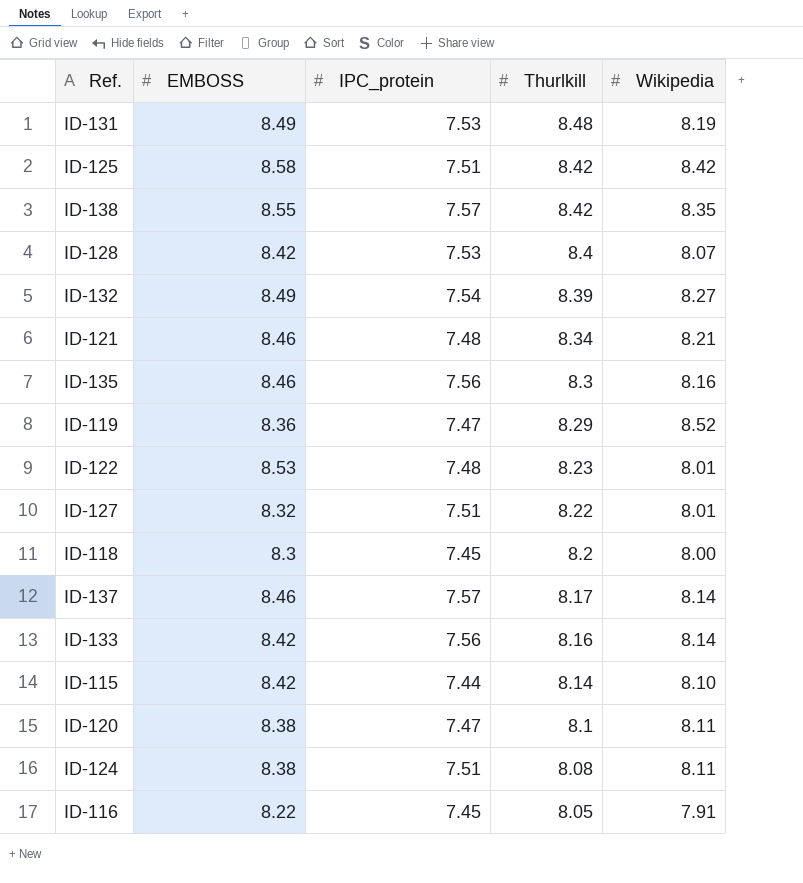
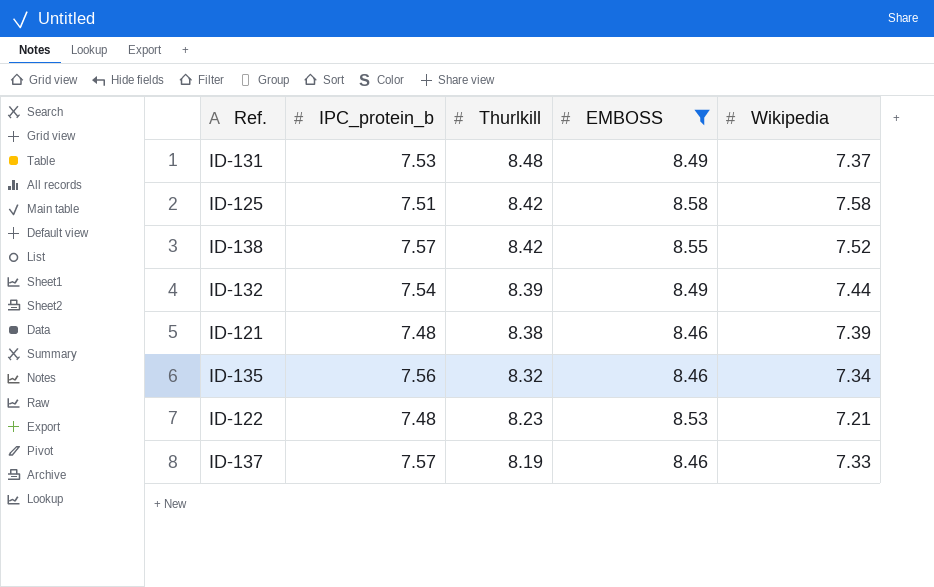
filter: none -> EMBOSS >= 8.46
column name: IPC_protein -> IPC_protein_b
column EMBOSS | position: 2 -> 4
ID-131 | Wikipedia: 8.19 -> 7.37
ID-125 | Wikipedia: 8.42 -> 7.58
ID-138 | Wikipedia: 8.35 -> 7.52
ID-132 | Wikipedia: 8.27 -> 7.44
ID-121 | Thurlkill: 8.34 -> 8.38
ID-121 | Wikipedia: 8.21 -> 7.39
ID-135 | Thurlkill: 8.3 -> 8.32
ID-135 | Wikipedia: 8.16 -> 7.34
ID-122 | Wikipedia: 8.01 -> 7.21
ID-137 | Thurlkill: 8.17 -> 8.19
ID-137 | Wikipedia: 8.14 -> 7.33

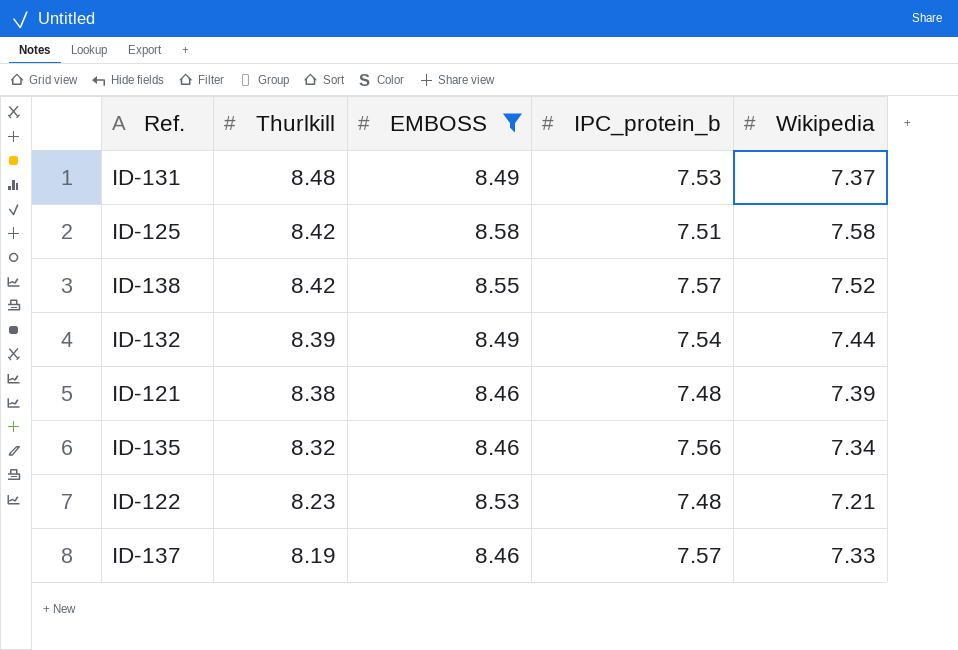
column IPC_protein_b | position: 2 -> 4

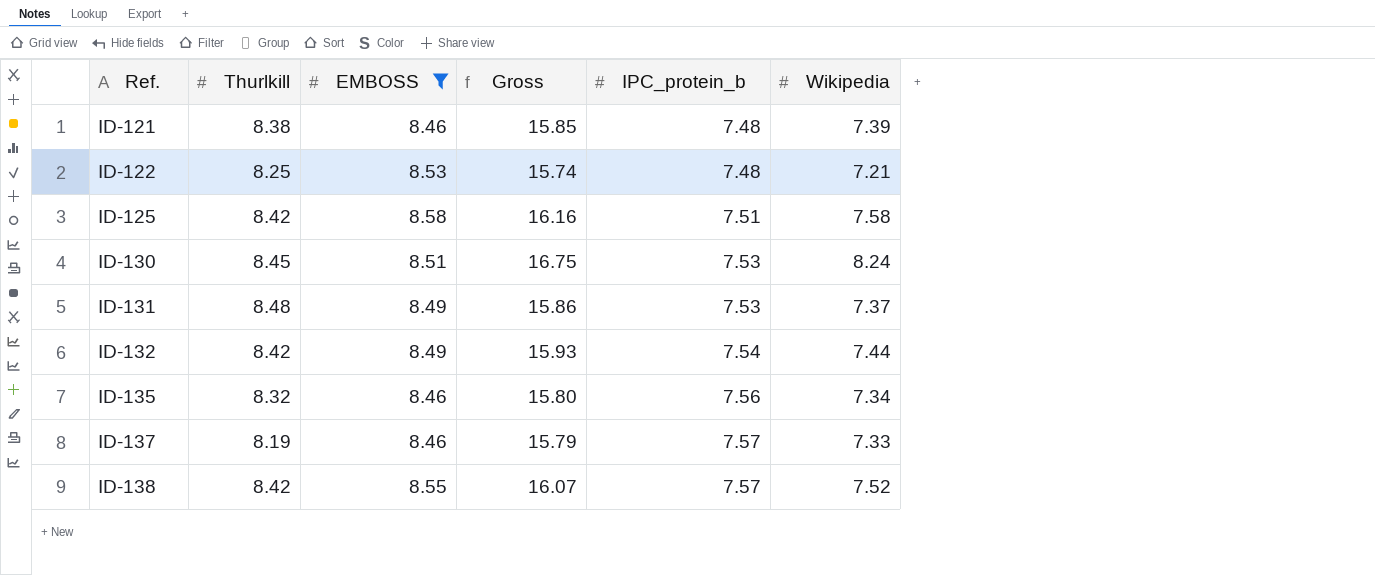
row order: Thurlkill descending -> Ref. ascending
column Gross | formula: none -> [EMBOSS] + [Wikipedia]
ID-122 | Thurlkill: 8.23 -> 8.25
row ID-130: none -> 8.45 | 8.51 | 16.75 | 7.53 | 8.24
ID-132 | Thurlkill: 8.39 -> 8.42

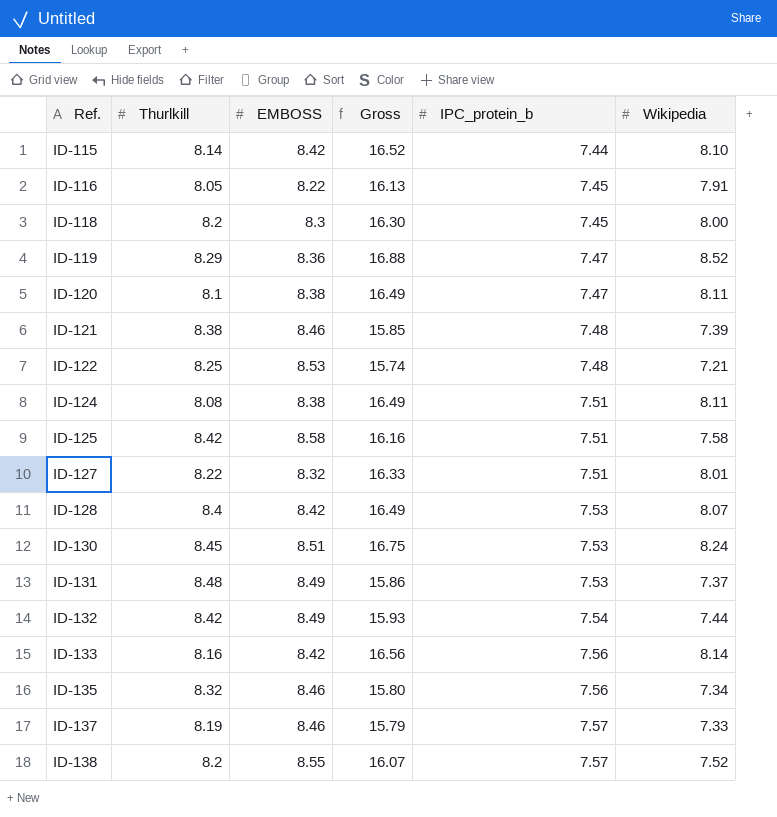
filter: EMBOSS >= 8.46 -> none
ID-138 | Thurlkill: 8.42 -> 8.2

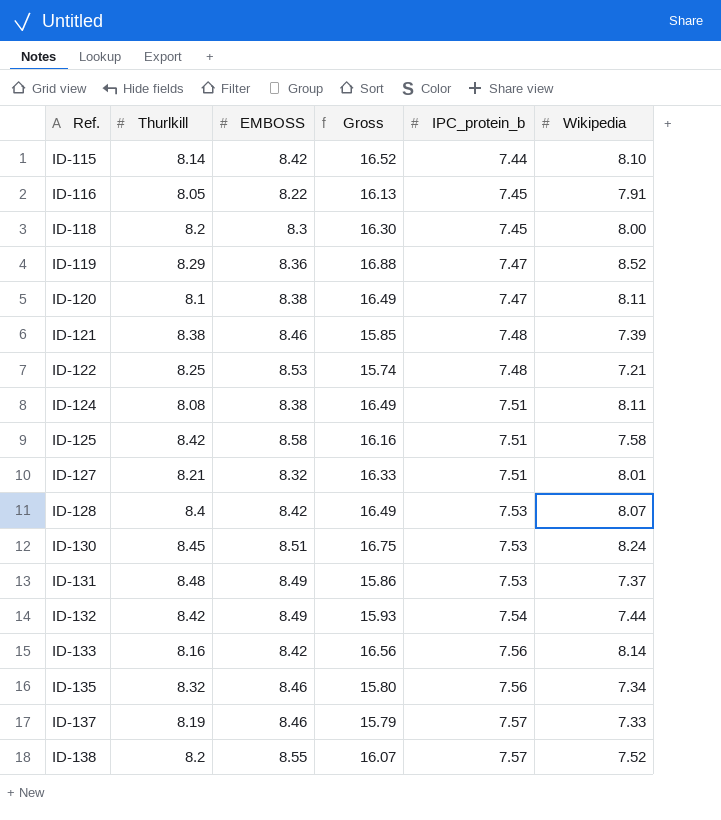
ID-127 | Thurlkill: 8.22 -> 8.21

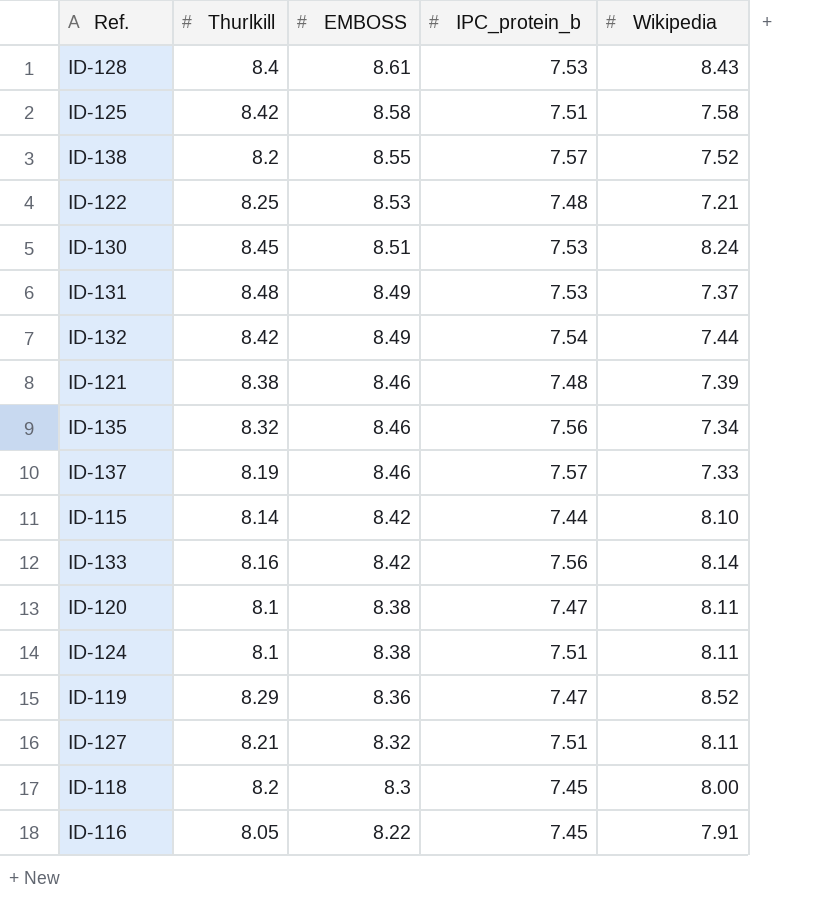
row order: Ref. ascending -> EMBOSS descending
column Gross | formula: [EMBOSS] + [Wikipedia] -> none
ID-128 | EMBOSS: 8.42 -> 8.61
ID-128 | Wikipedia: 8.07 -> 8.43
ID-124 | Thurlkill: 8.08 -> 8.1
ID-127 | Wikipedia: 8.01 -> 8.11

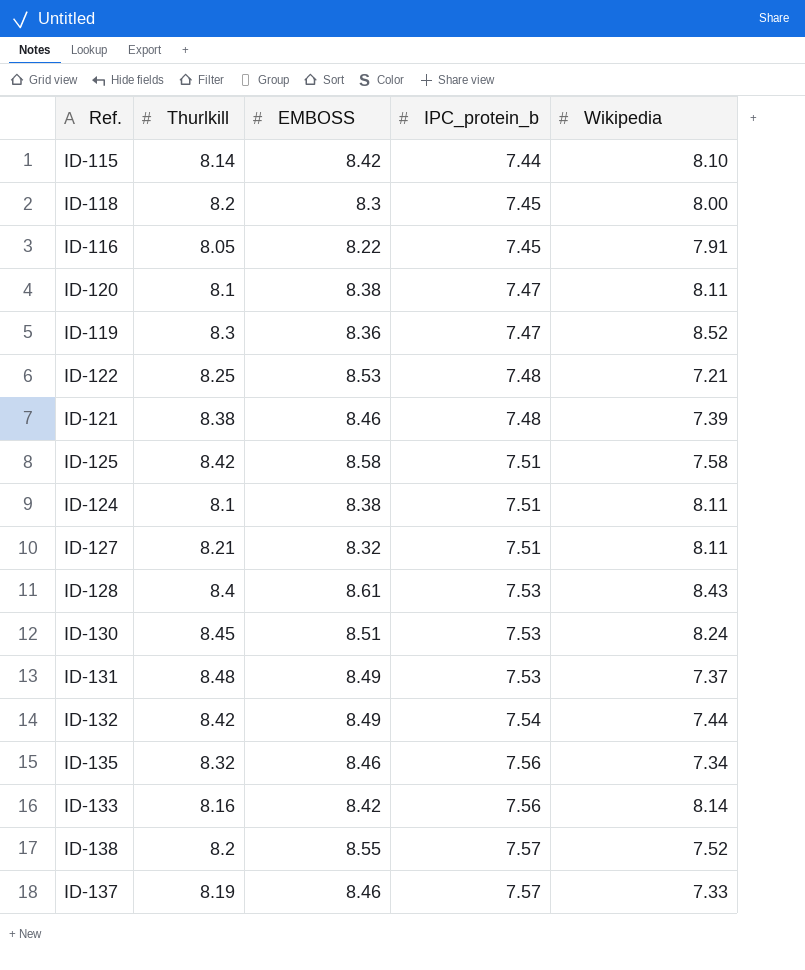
row order: EMBOSS descending -> IPC_protein_b ascending
ID-119 | Thurlkill: 8.29 -> 8.3

